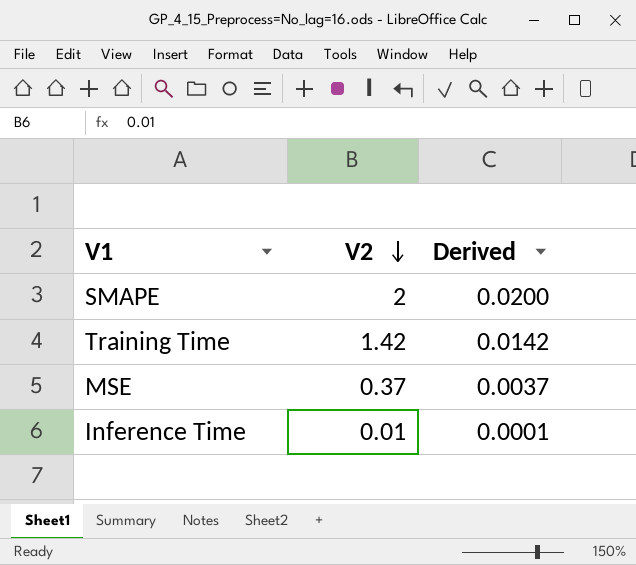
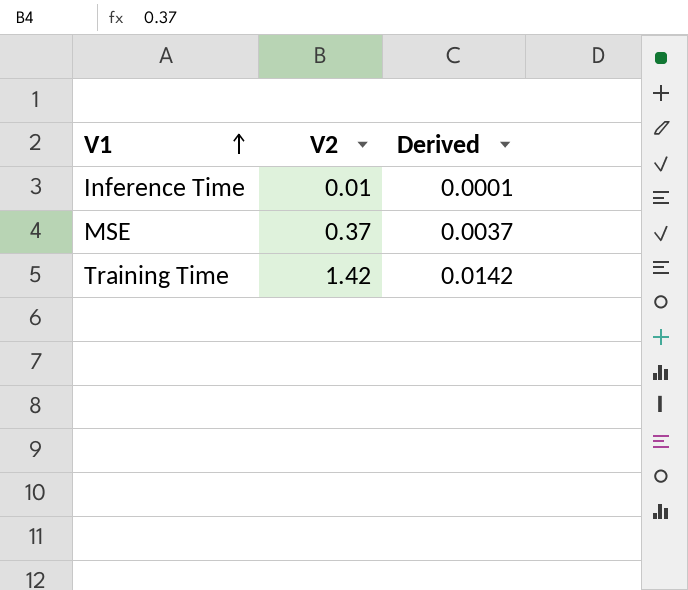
row order: V2 descending -> V1 ascending
row SMAPE: 2 | 0.0200 -> none

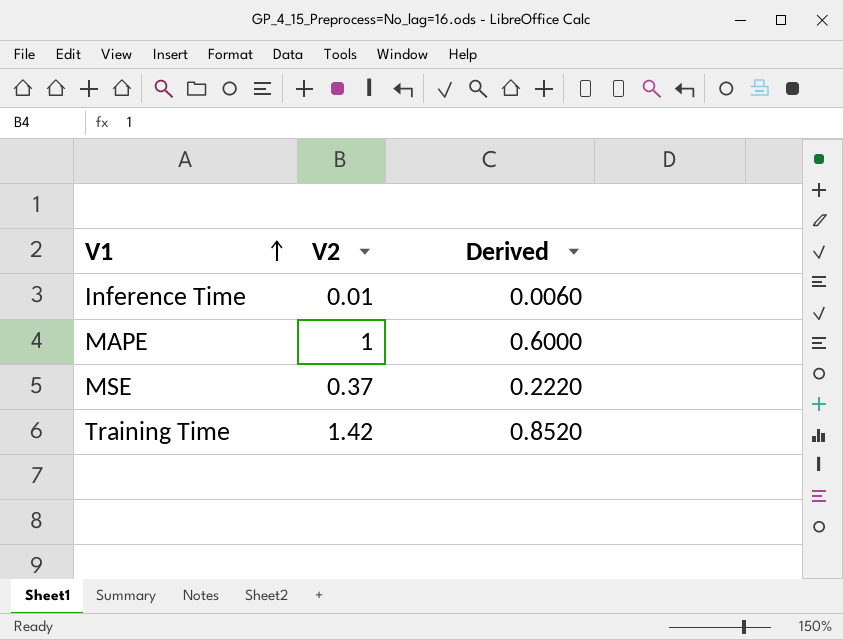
column Derived | formula: [V2] * 0.01 -> [V2] * 0.6
row MAPE: none -> 1 | 0.6000

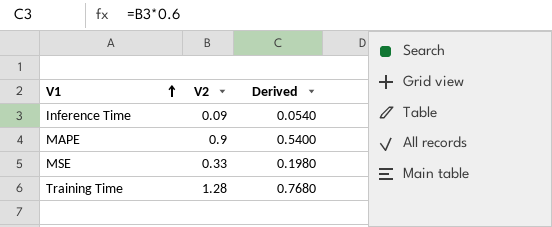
Inference Time | V2: 0.01 -> 0.09
Inference Time | Derived: 0.0060 -> 0.0540
MAPE | V2: 1 -> 0.9
MAPE | Derived: 0.6000 -> 0.5400
MSE | V2: 0.37 -> 0.33
MSE | Derived: 0.2220 -> 0.1980
Training Time | V2: 1.42 -> 1.28
Training Time | Derived: 0.8520 -> 0.7680

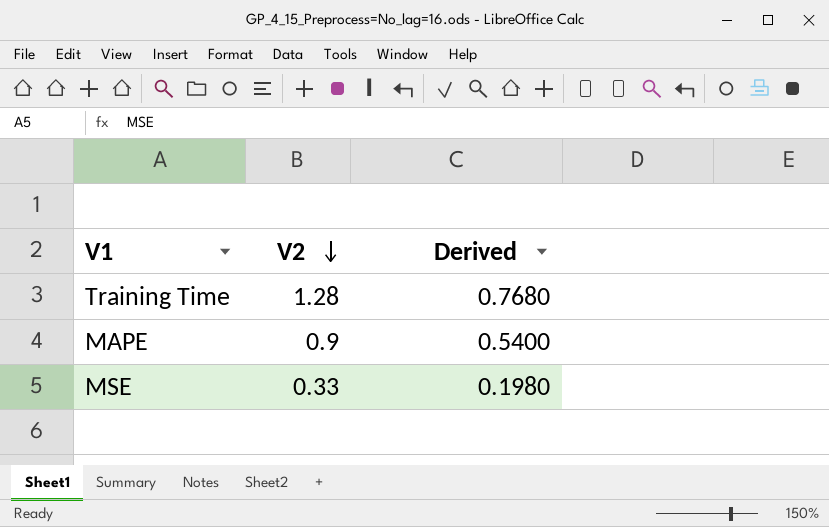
row order: V1 ascending -> V2 descending
row Inference Time: 0.09 | 0.0540 -> none

